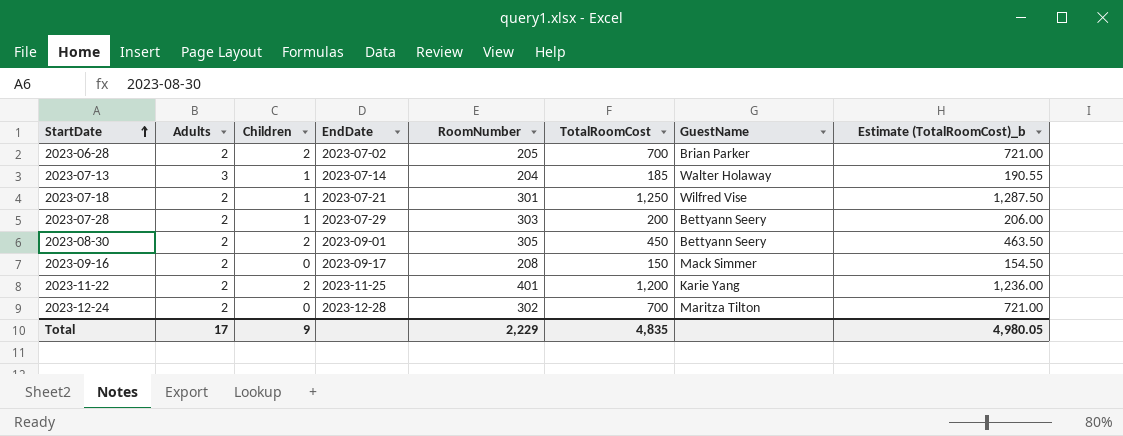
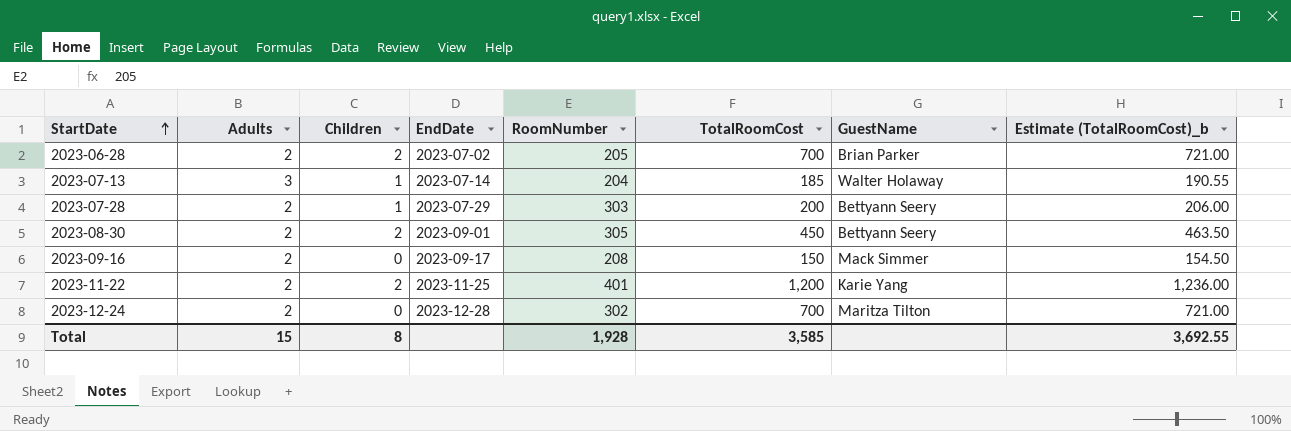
row 2023-07-18: 2 | 1 | 2023-07-21 | 301 | 1,250 | Wilfred Vise | 1,287.50 -> none
Total | Adults: 17 -> 15
Total | Children: 9 -> 8
Total | RoomNumber: 2,229 -> 1,928
Total | TotalRoomCost: 4,835 -> 3,585
Total | Estimate (TotalRoomCost)_b: 4,980.05 -> 3,692.55

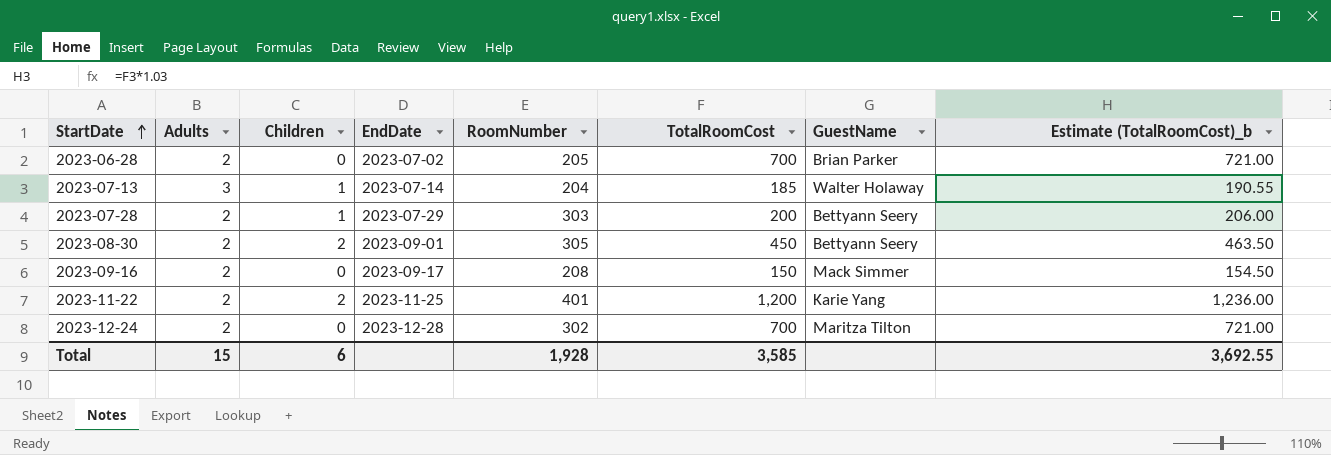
2023-06-28 | Children: 2 -> 0
Total | Children: 8 -> 6

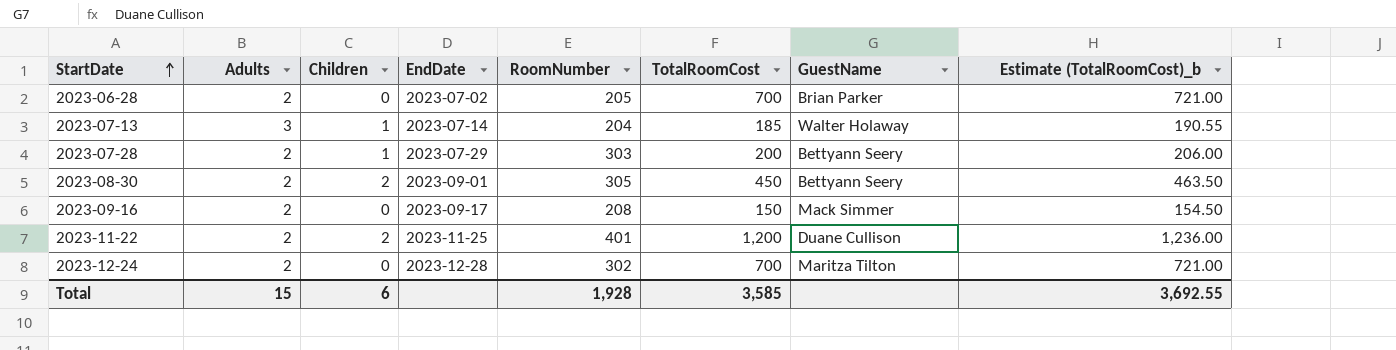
2023-11-22 | GuestName: Karie Yang -> Duane Cullison

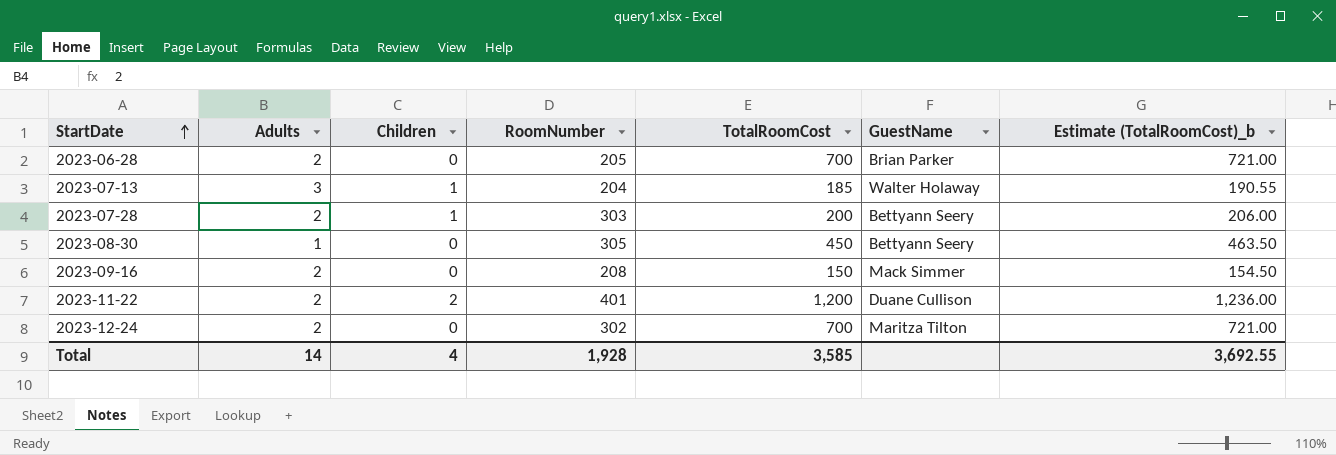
column EndDate | position: 4 -> none
2023-08-30 | Adults: 2 -> 1
2023-08-30 | Children: 2 -> 0
Total | Adults: 15 -> 14
Total | Children: 6 -> 4

